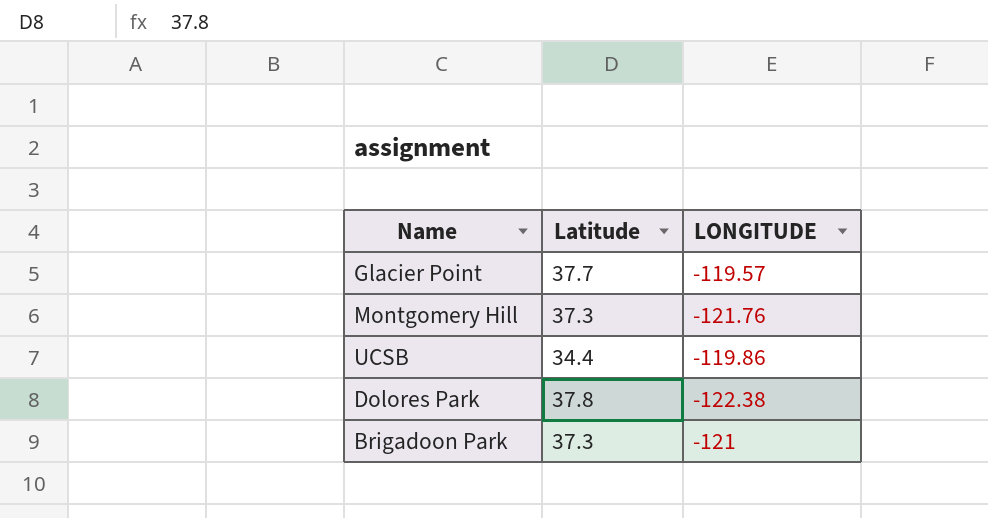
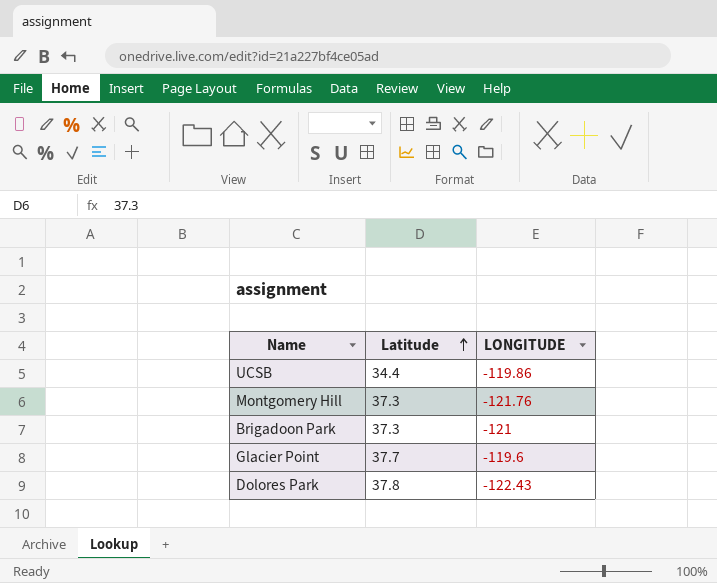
row order: none -> Latitude ascending
Glacier Point | LONGITUDE: -119.57 -> -119.6
Dolores Park | LONGITUDE: -122.38 -> -122.43

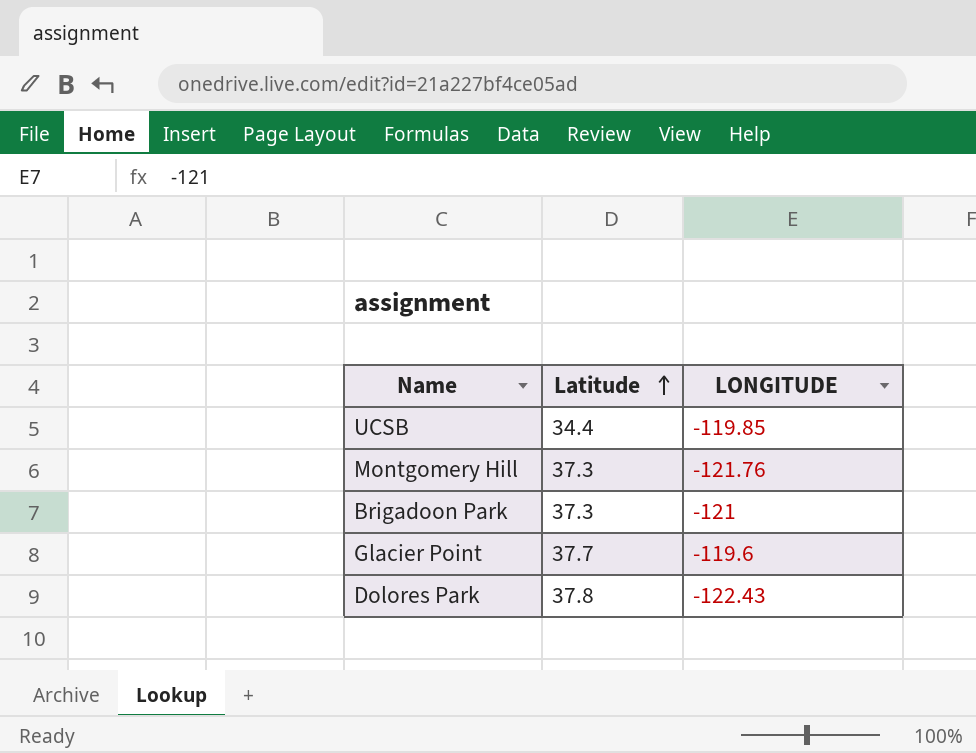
UCSB | LONGITUDE: -119.86 -> -119.85

